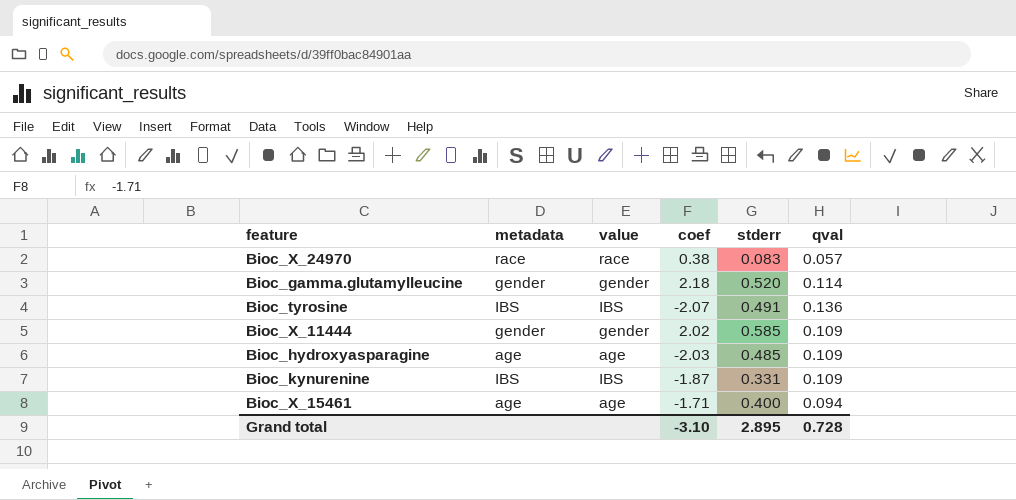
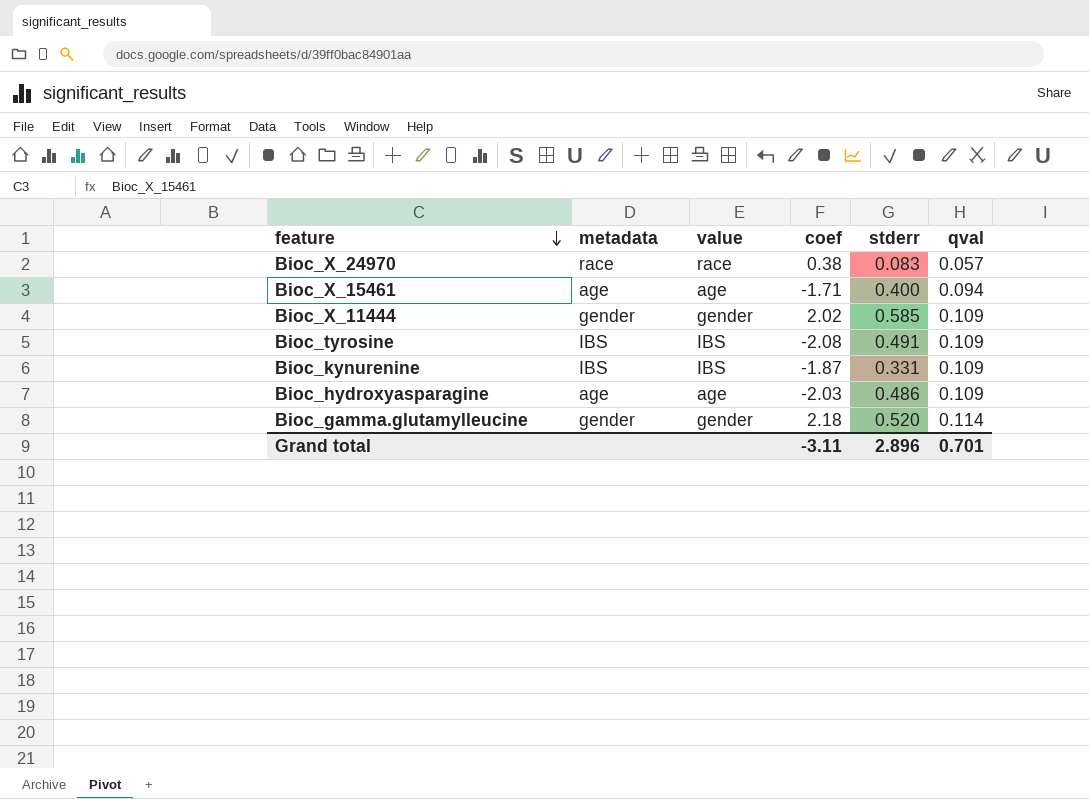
row order: none -> feature descending
Bioc_tyrosine | coef: -2.07 -> -2.08
Bioc_tyrosine | qval: 0.136 -> 0.109
Bioc_hydroxyasparagine | stderr: 0.485 -> 0.486
Grand total | coef: -3.10 -> -3.11
Grand total | stderr: 2.895 -> 2.896
Grand total | qval: 0.728 -> 0.701

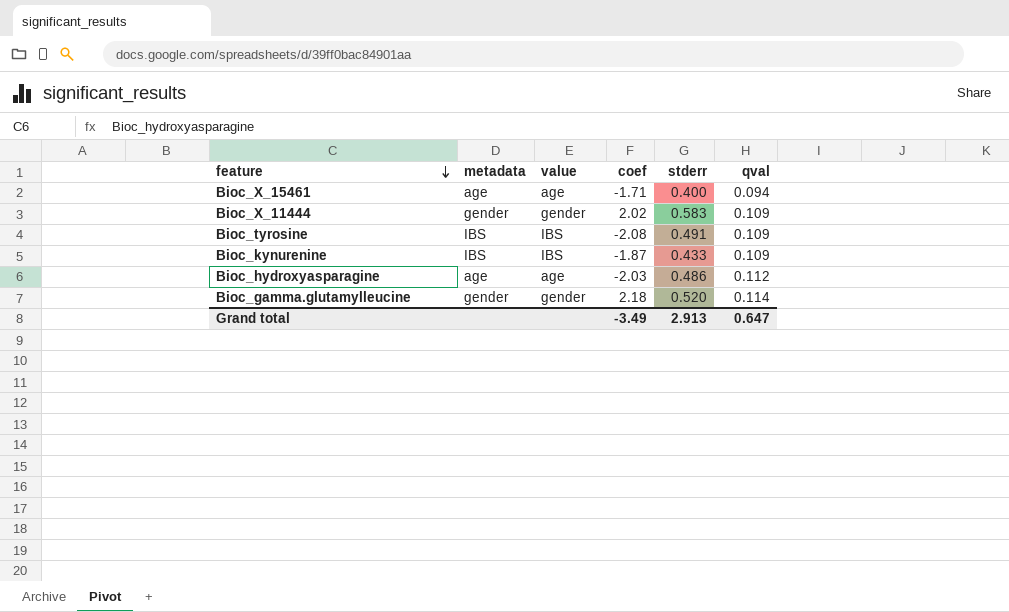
row Bioc_X_24970: race | race | 0.38 | 0.083 | 0.057 -> none
Bioc_X_11444 | stderr: 0.585 -> 0.583
Bioc_kynurenine | stderr: 0.331 -> 0.433
Bioc_hydroxyasparagine | qval: 0.109 -> 0.112
Grand total | coef: -3.11 -> -3.49
Grand total | stderr: 2.896 -> 2.913
Grand total | qval: 0.701 -> 0.647

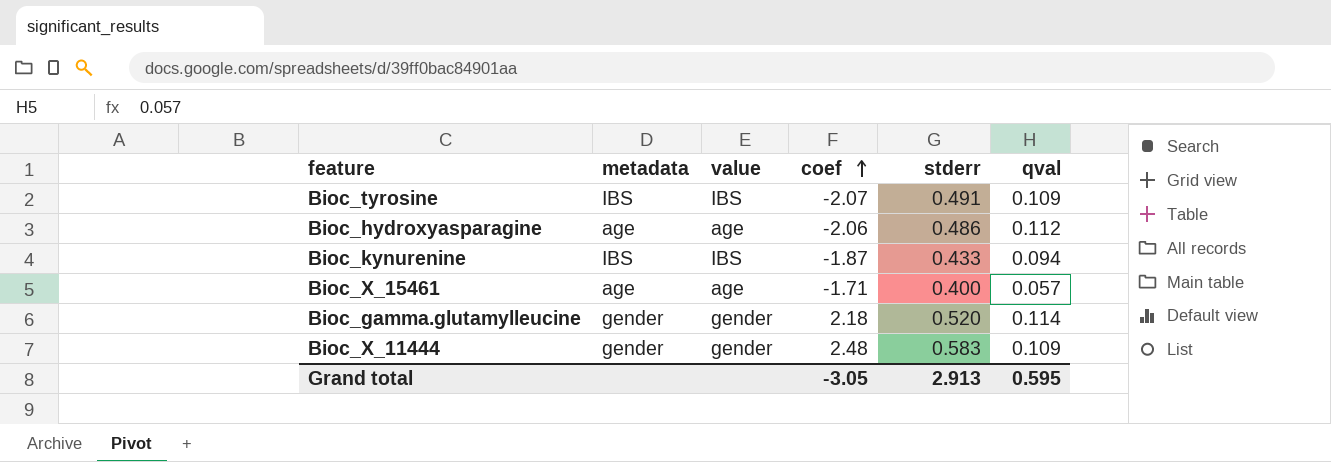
row order: feature descending -> coef ascending
Bioc_tyrosine | coef: -2.08 -> -2.07
Bioc_hydroxyasparagine | coef: -2.03 -> -2.06
Bioc_kynurenine | qval: 0.109 -> 0.094
Bioc_X_15461 | qval: 0.094 -> 0.057
Bioc_X_11444 | coef: 2.02 -> 2.48
Grand total | coef: -3.49 -> -3.05
Grand total | qval: 0.647 -> 0.595

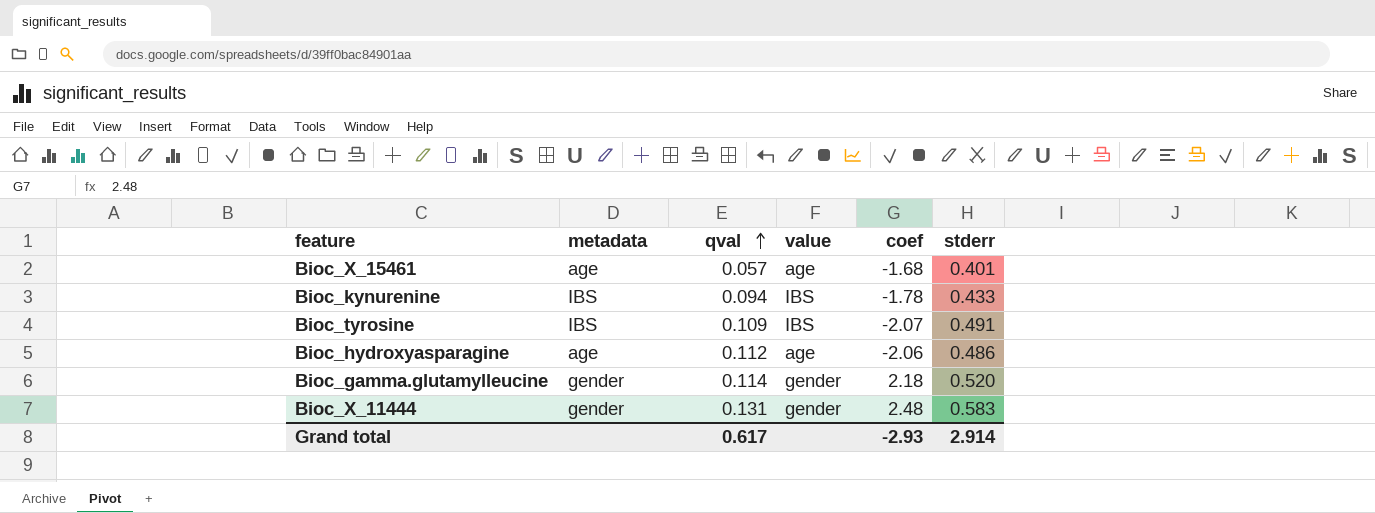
row order: coef ascending -> qval ascending
column qval | position: 6 -> 3
Bioc_X_15461 | coef: -1.71 -> -1.68
Bioc_X_15461 | stderr: 0.400 -> 0.401
Bioc_kynurenine | coef: -1.87 -> -1.78
Bioc_X_11444 | qval: 0.109 -> 0.131
Grand total | qval: 0.595 -> 0.617
Grand total | coef: -3.05 -> -2.93
Grand total | stderr: 2.913 -> 2.914

